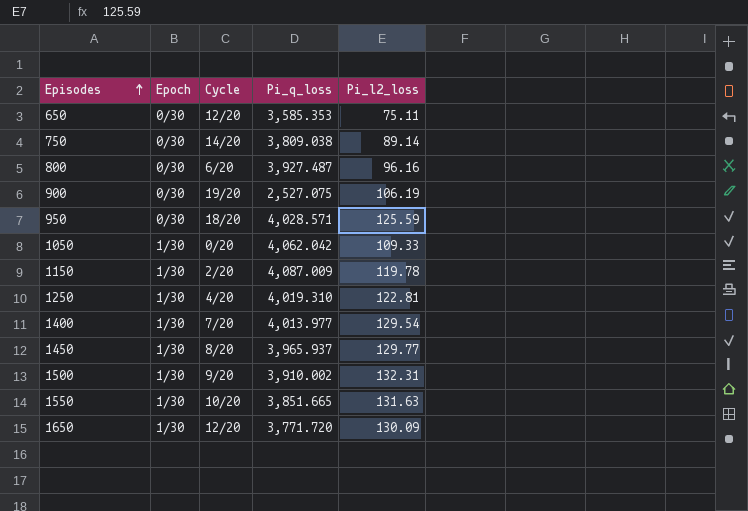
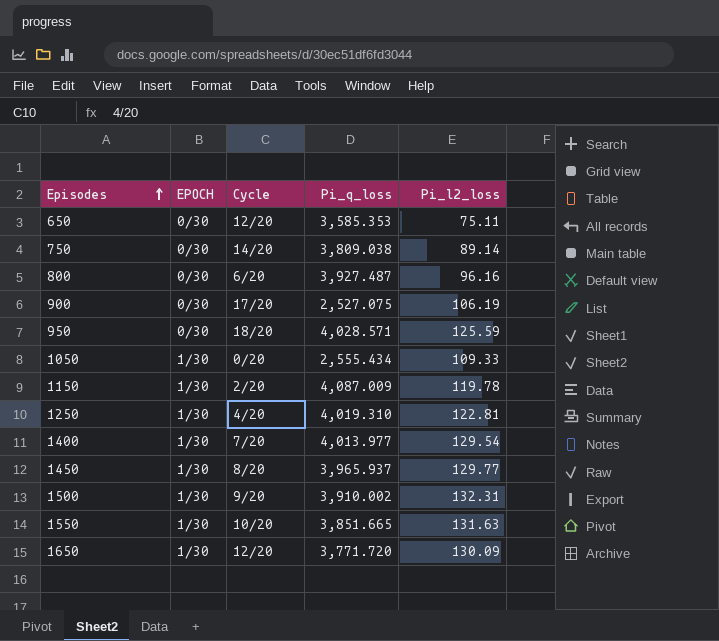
column name: Epoch -> EPOCH
900 | Cycle: 19/20 -> 17/20
1050 | Pi_q_loss: 4,062.042 -> 2,555.434

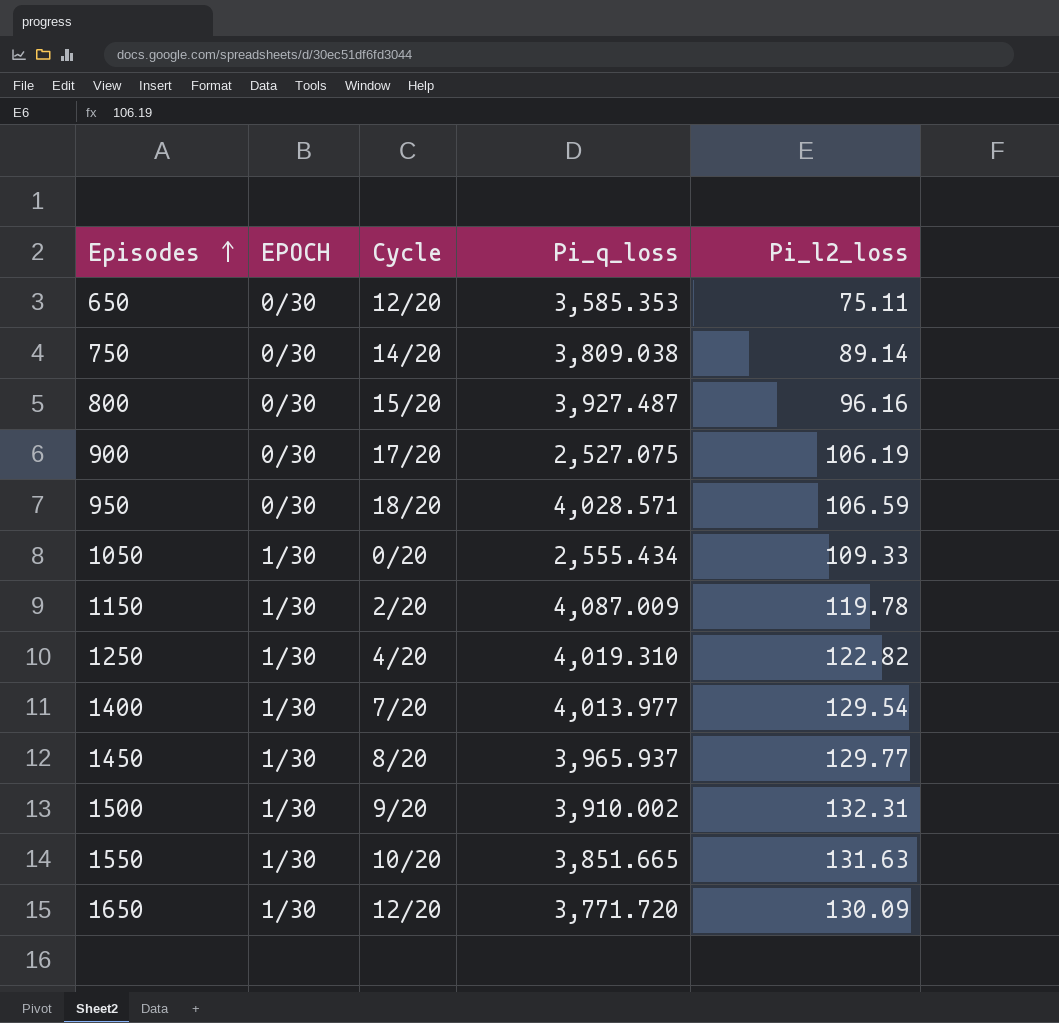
800 | Cycle: 6/20 -> 15/20
950 | Pi_l2_loss: 125.59 -> 106.59
1250 | Pi_l2_loss: 122.81 -> 122.82

